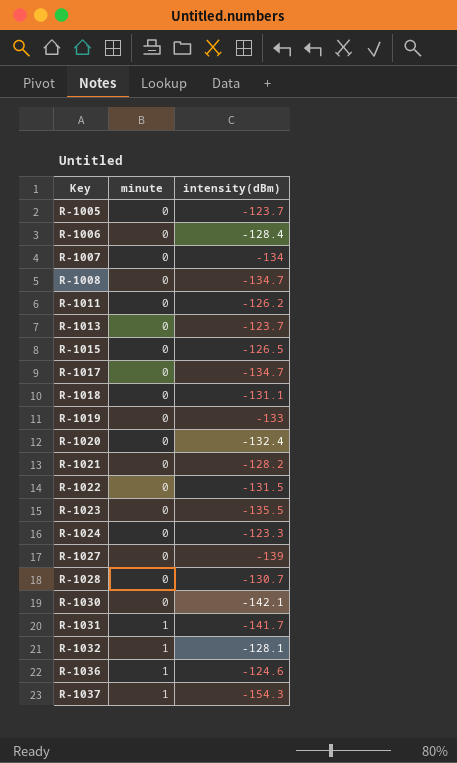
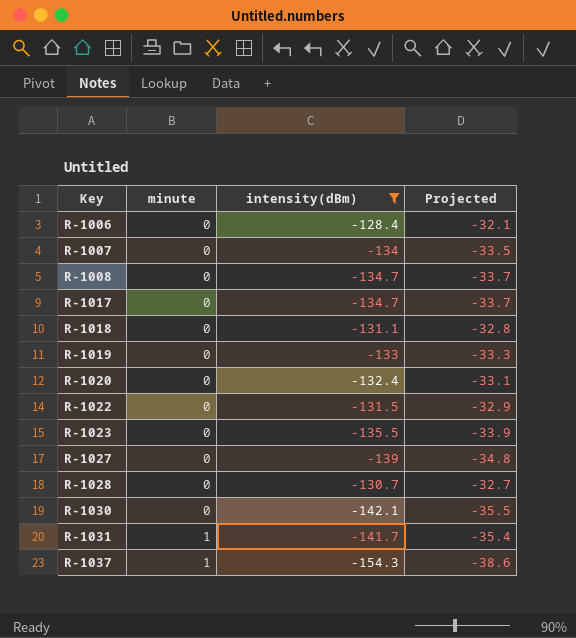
filter: none -> intensity(dBm) <= -128.4
column Projected | formula: none -> [intensity(dBm)] * 0.25

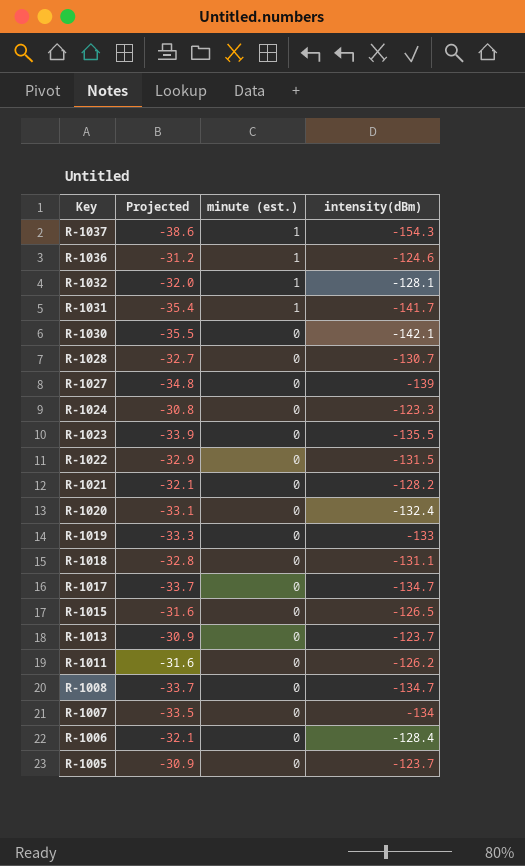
filter: intensity(dBm) <= -128.4 -> none
row order: Key ascending -> Key descending
column Projected | position: 4 -> 2
column name: minute -> minute (est.)

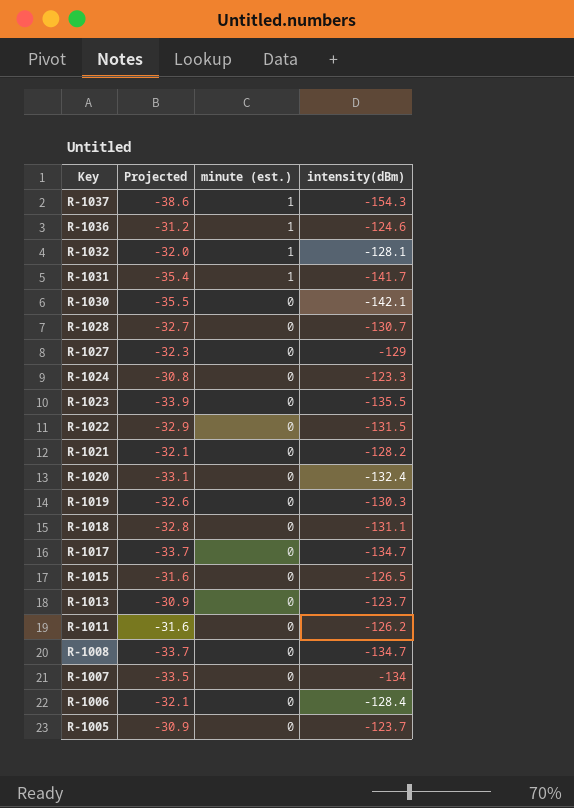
R-1027 | Projected: -34.8 -> -32.3
R-1027 | intensity(dBm): -139 -> -129
R-1019 | Projected: -33.3 -> -32.6
R-1019 | intensity(dBm): -133 -> -130.3

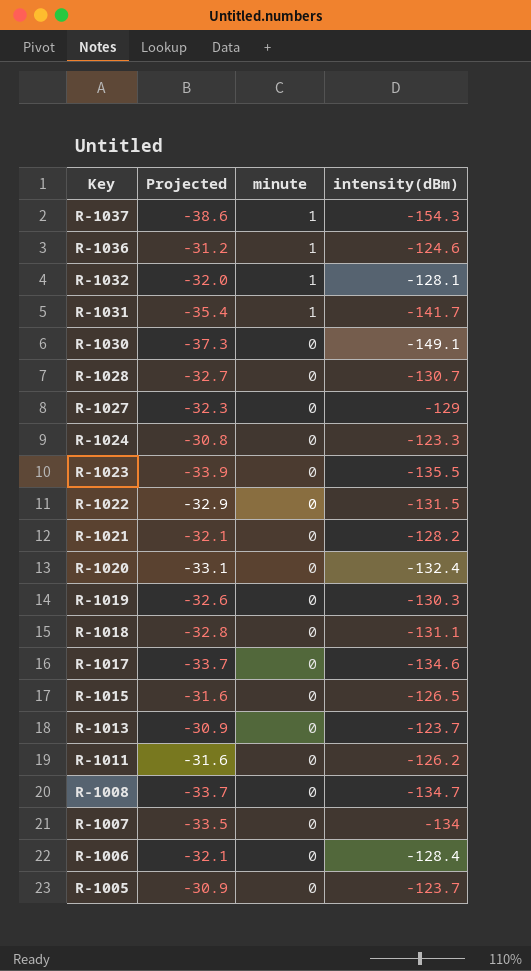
column name: minute (est.) -> minute
R-1030 | Projected: -35.5 -> -37.3
R-1030 | intensity(dBm): -142.1 -> -149.1
R-1017 | intensity(dBm): -134.7 -> -134.6

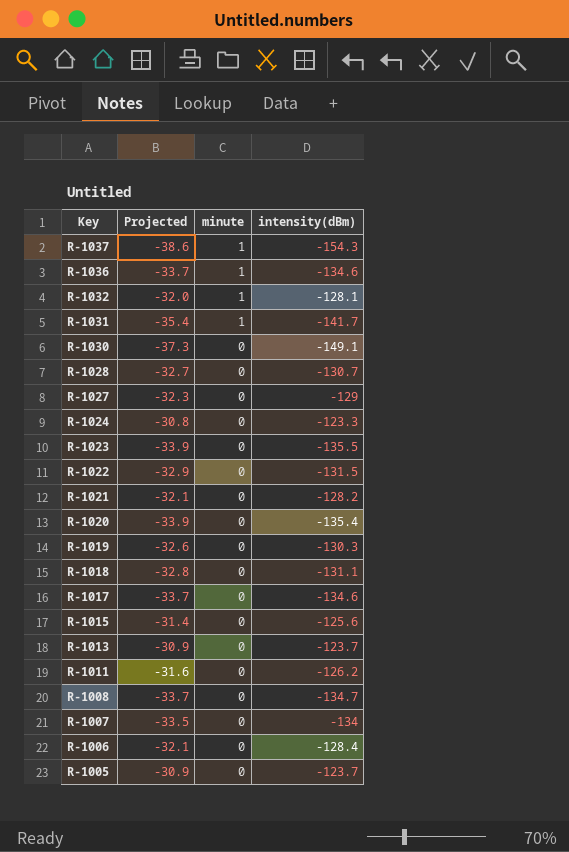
R-1036 | Projected: -31.2 -> -33.7
R-1036 | intensity(dBm): -124.6 -> -134.6
R-1020 | Projected: -33.1 -> -33.9
R-1020 | intensity(dBm): -132.4 -> -135.4
R-1015 | Projected: -31.6 -> -31.4
R-1015 | intensity(dBm): -126.5 -> -125.6

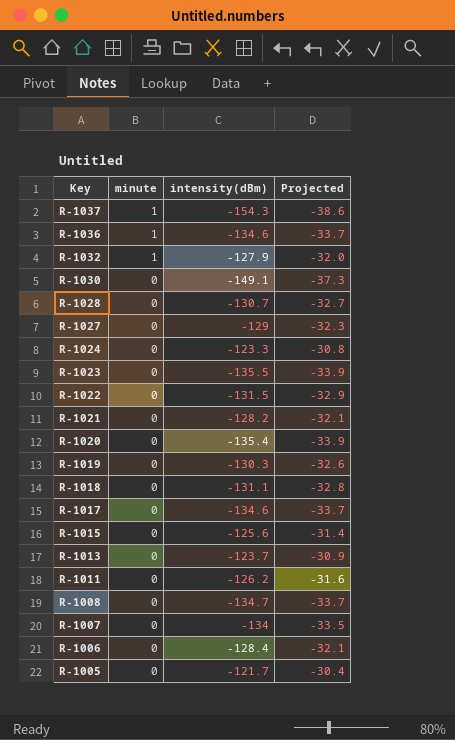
column Projected | position: 2 -> 4
row R-1031: -35.4 | 1 | -141.7 -> none
R-1032 | intensity(dBm): -128.1 -> -127.9
R-1005 | intensity(dBm): -123.7 -> -121.7
R-1005 | Projected: -30.9 -> -30.4

